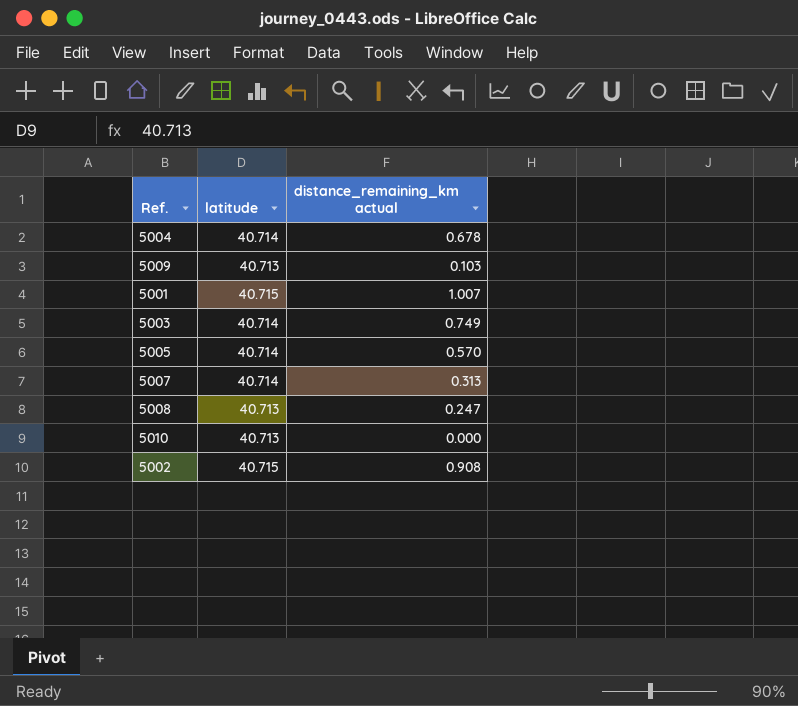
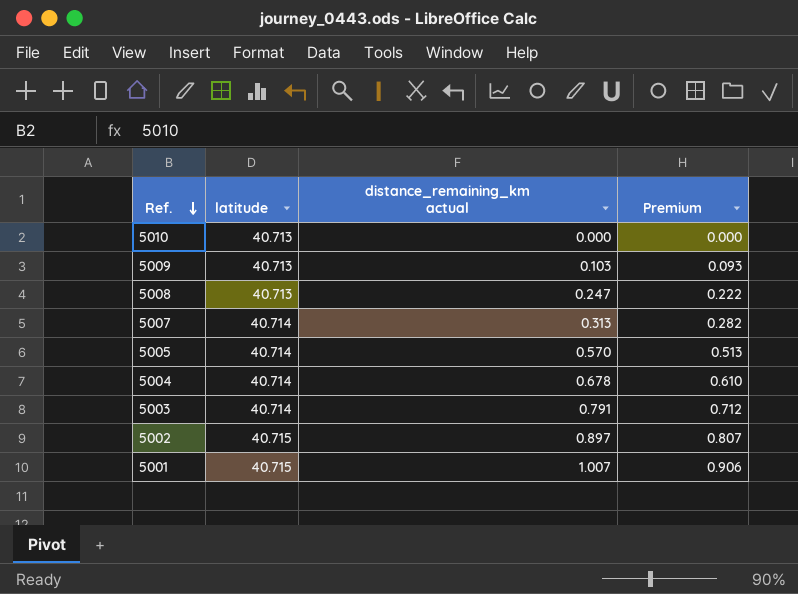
row order: none -> Ref. descending
column Premium | formula: none -> [distance_remaining_km actual] * 0.9
5003 | distance_remaining_km actual: 0.749 -> 0.791
5002 | distance_remaining_km actual: 0.908 -> 0.897

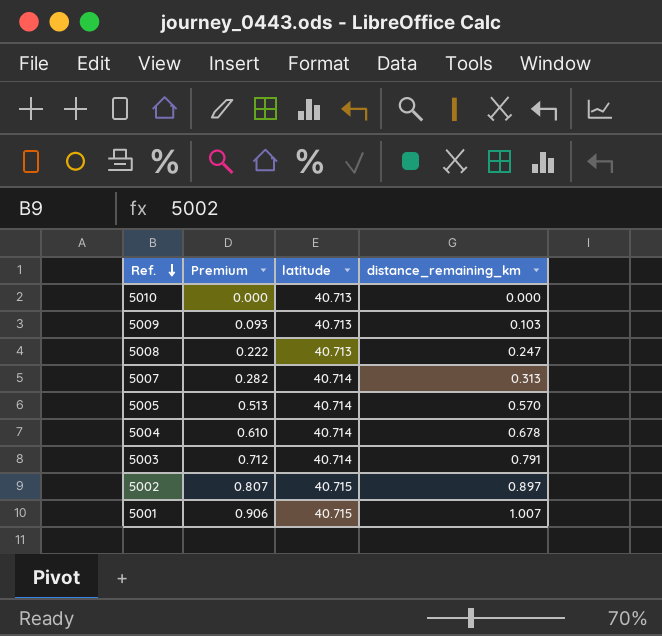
column Premium | position: 4 -> 2
column name: distance_remaining_km actual -> distance_remaining_km

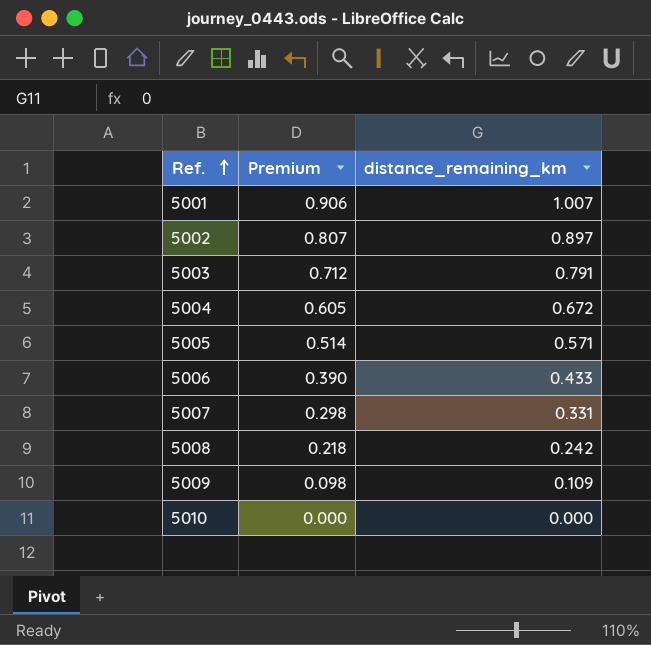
row order: Ref. descending -> Ref. ascending
column latitude | position: 3 -> none
5004 | Premium: 0.610 -> 0.605
5004 | distance_remaining_km: 0.678 -> 0.672
5005 | Premium: 0.513 -> 0.514
5005 | distance_remaining_km: 0.570 -> 0.571
row 5006: none -> 0.390 | 0.433
5007 | Premium: 0.282 -> 0.298
5007 | distance_remaining_km: 0.313 -> 0.331
5008 | Premium: 0.222 -> 0.218
5008 | distance_remaining_km: 0.247 -> 0.242
5009 | Premium: 0.093 -> 0.098
5009 | distance_remaining_km: 0.103 -> 0.109

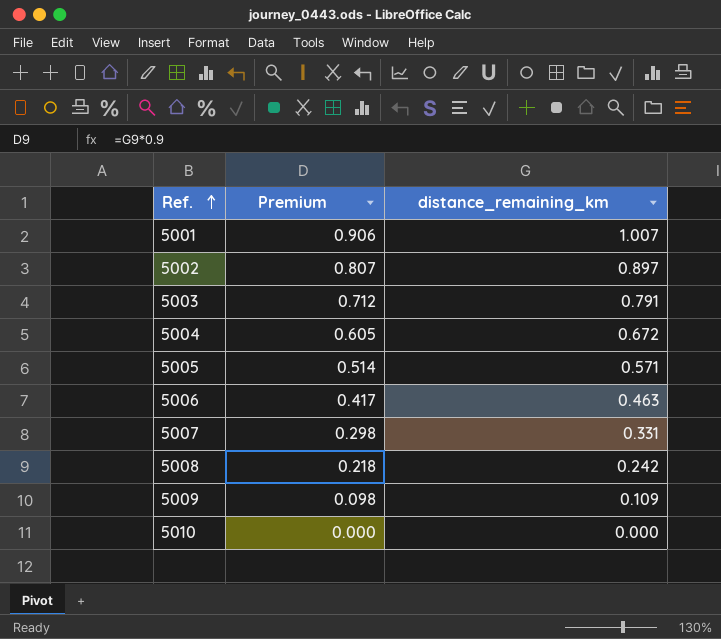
5006 | Premium: 0.390 -> 0.417
5006 | distance_remaining_km: 0.433 -> 0.463

